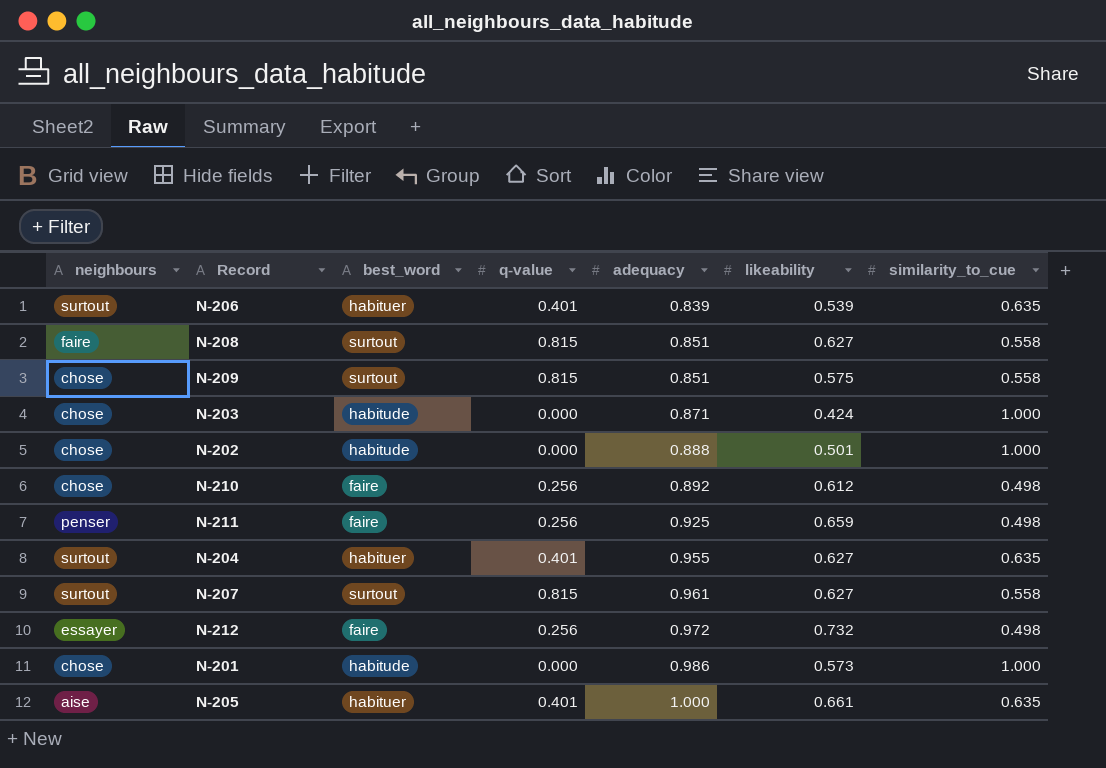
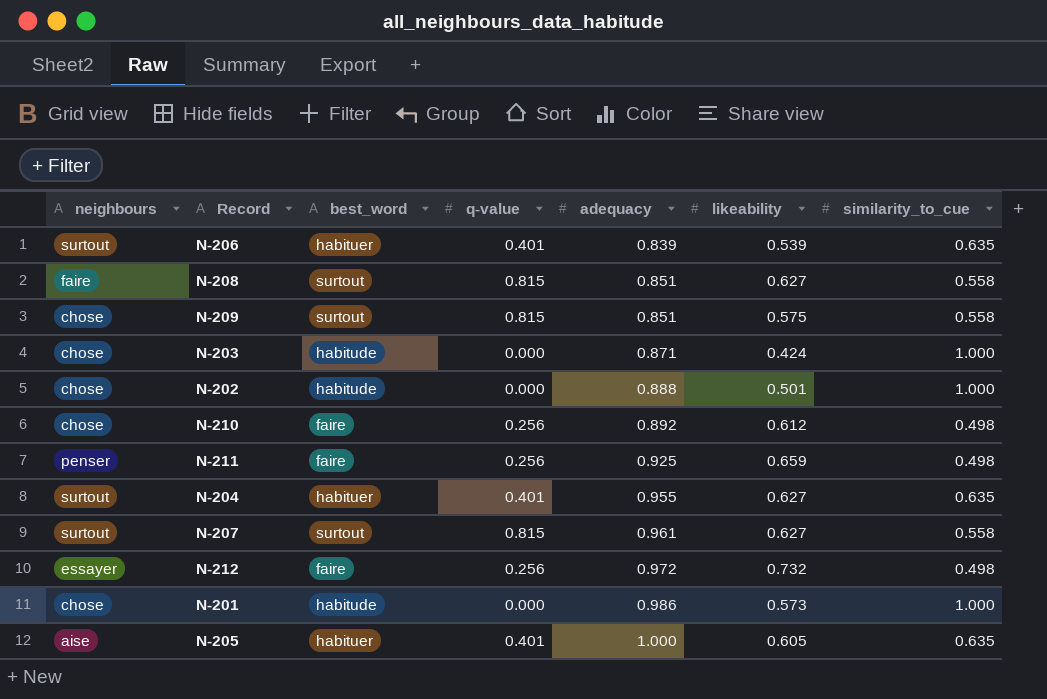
N-205 | likeability: 0.661 -> 0.605

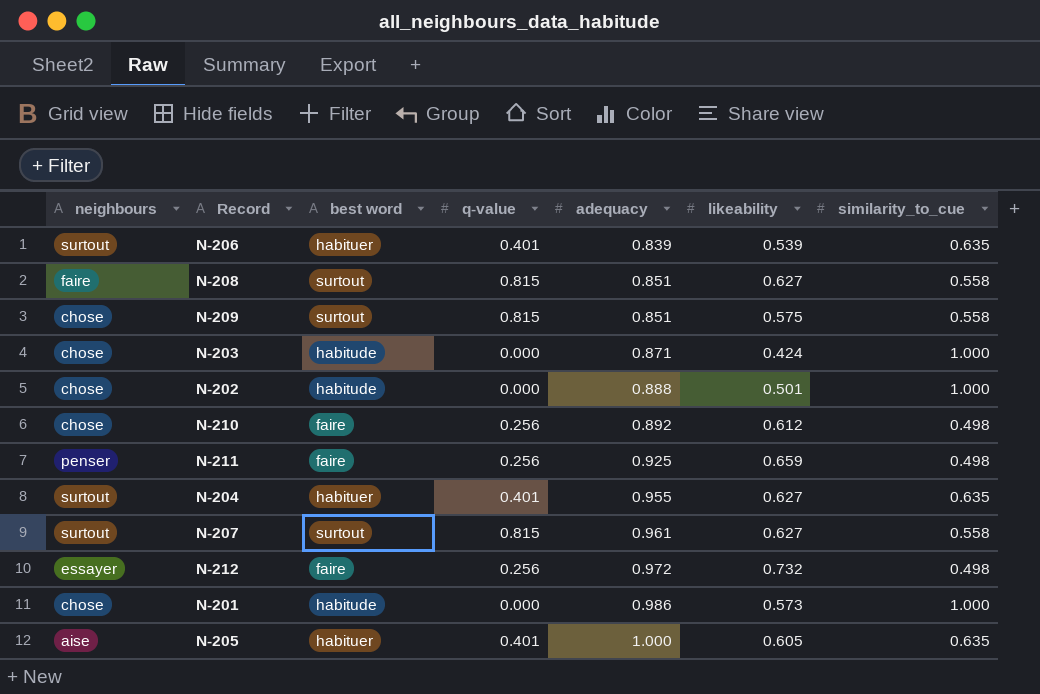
column name: best_word -> best word

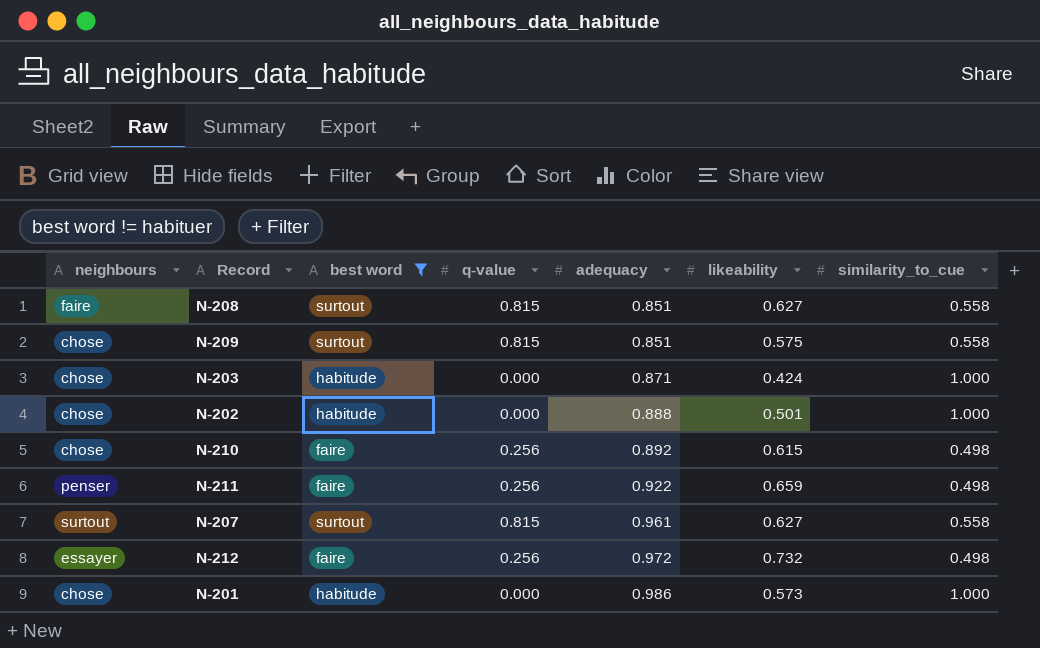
filter: none -> best word != habituer
N-210 | likeability: 0.612 -> 0.615
N-211 | adequacy: 0.925 -> 0.922

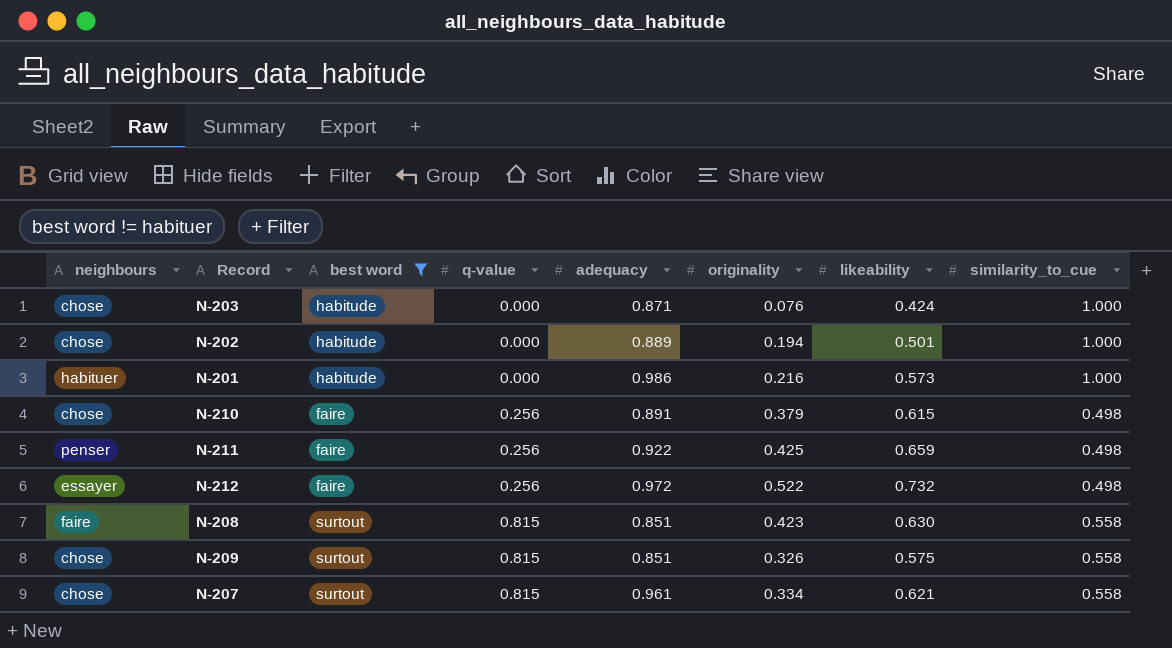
row order: adequacy ascending -> q-value ascending
column originality | position: none -> 6
N-202 | adequacy: 0.888 -> 0.889
N-201 | neighbours: chose -> habituer
N-210 | adequacy: 0.892 -> 0.891
N-208 | likeability: 0.627 -> 0.630
N-207 | neighbours: surtout -> chose
N-207 | likeability: 0.627 -> 0.621

